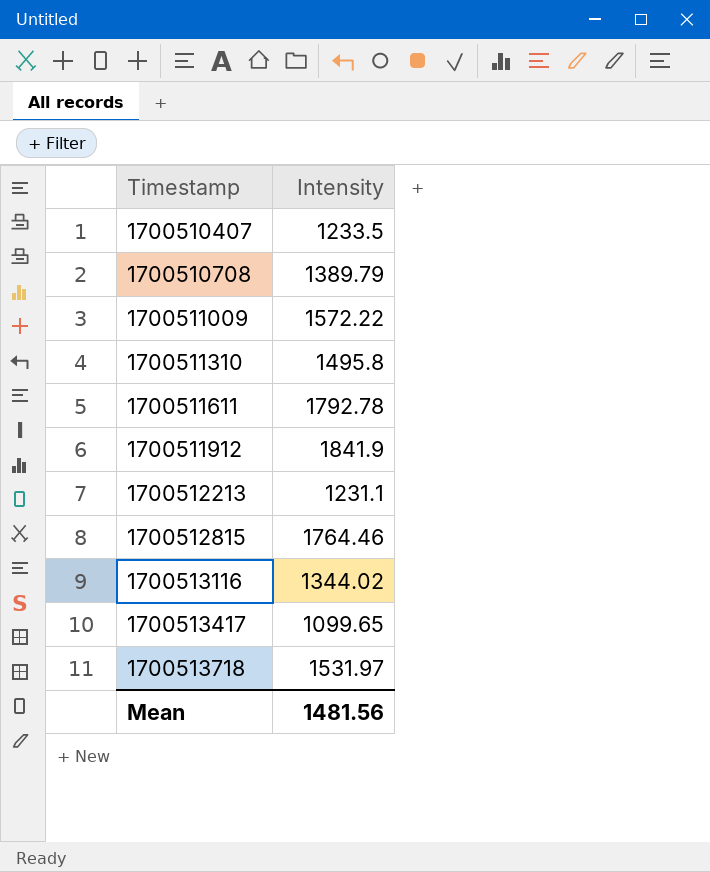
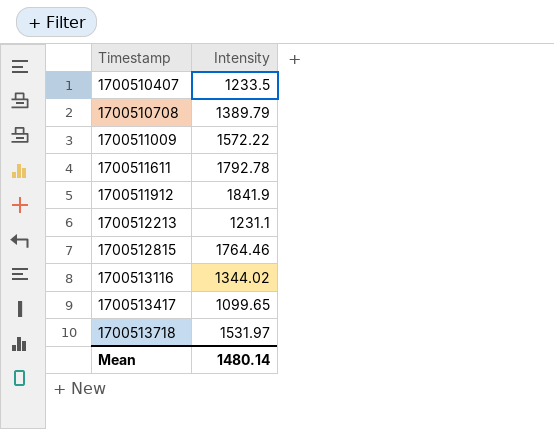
row 1700511310: 1495.8 -> none
Mean | Intensity: 1481.56 -> 1480.14

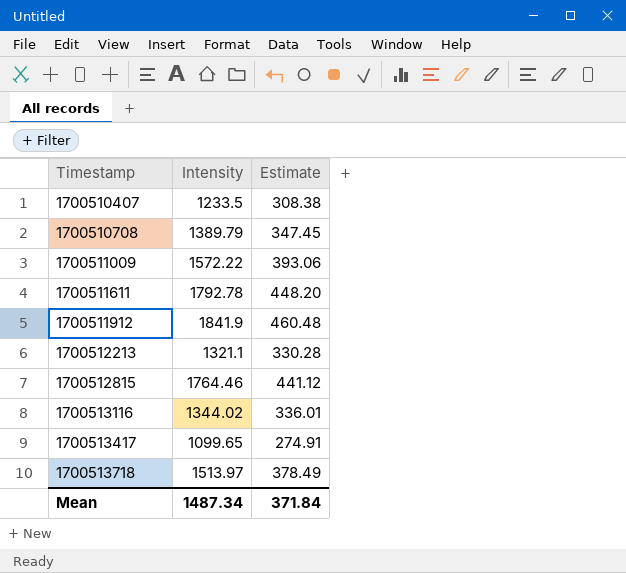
column Estimate | formula: none -> [Intensity] * 0.25
1700512213 | Intensity: 1231.1 -> 1321.1
1700513718 | Intensity: 1531.97 -> 1513.97
Mean | Intensity: 1480.14 -> 1487.34

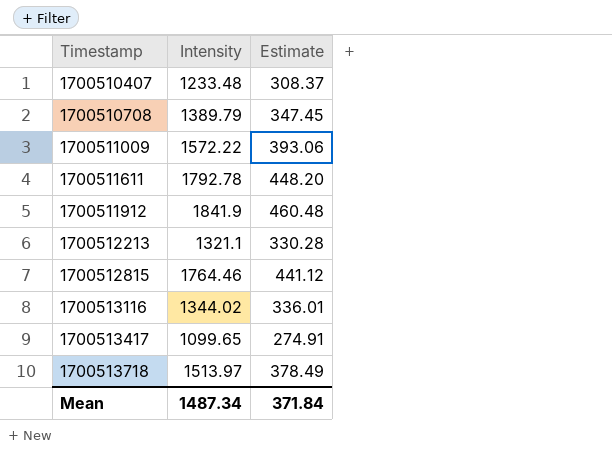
1700510407 | Intensity: 1233.5 -> 1233.48
1700510407 | Estimate: 308.38 -> 308.37

